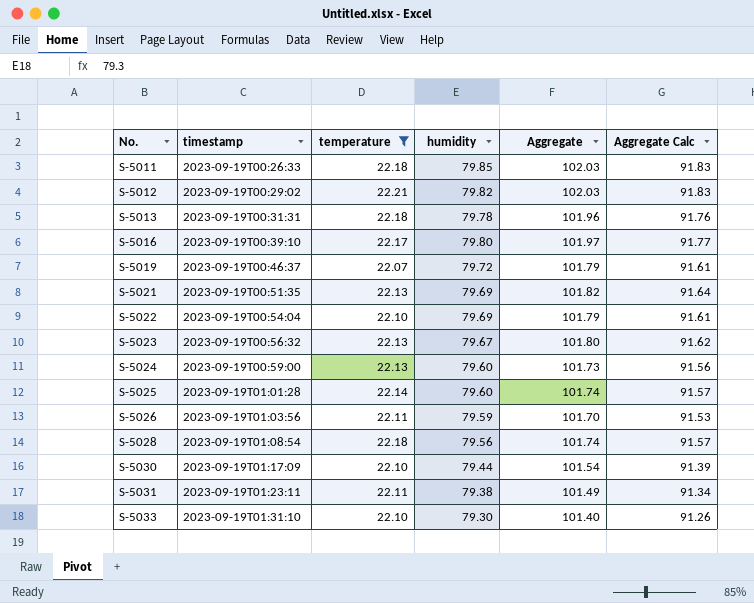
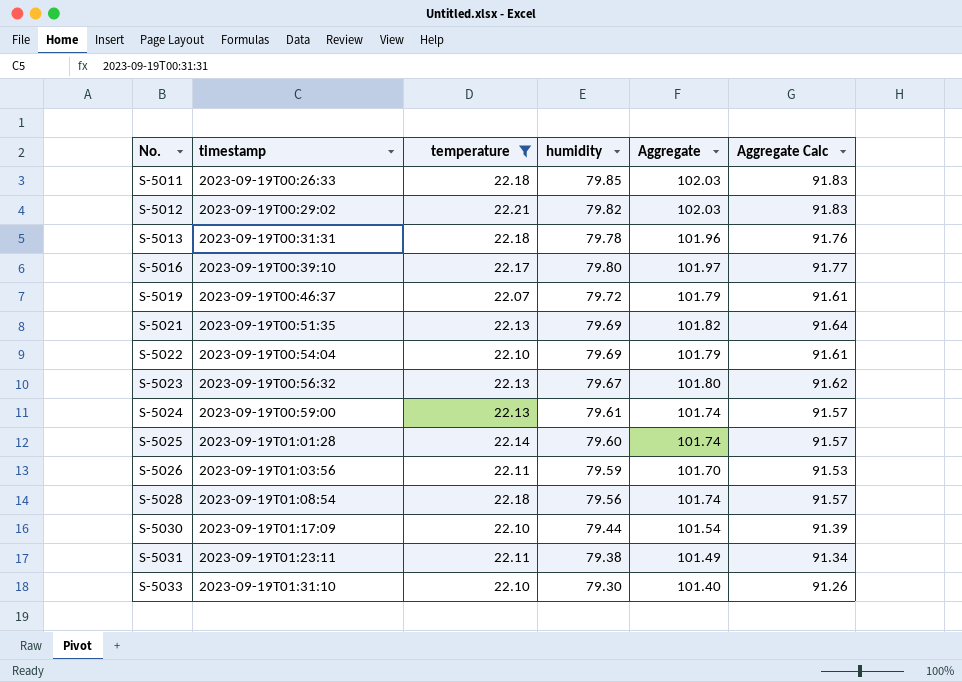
S-5024 | humidity: 79.60 -> 79.61
S-5024 | Aggregate: 101.73 -> 101.74
S-5024 | Aggregate Calc: 91.56 -> 91.57

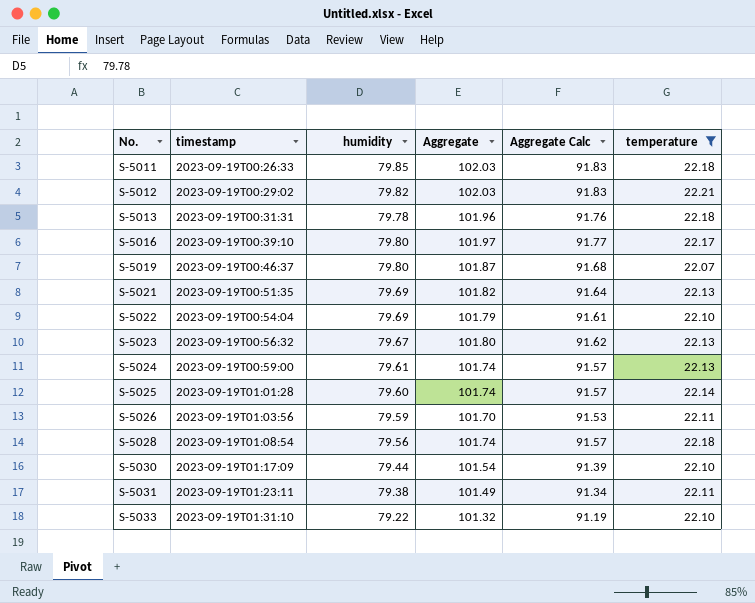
column temperature | position: 3 -> 6
S-5019 | humidity: 79.72 -> 79.80
S-5019 | Aggregate: 101.79 -> 101.87
S-5019 | Aggregate Calc: 91.61 -> 91.68
S-5033 | humidity: 79.30 -> 79.22
S-5033 | Aggregate: 101.40 -> 101.32
S-5033 | Aggregate Calc: 91.26 -> 91.19

